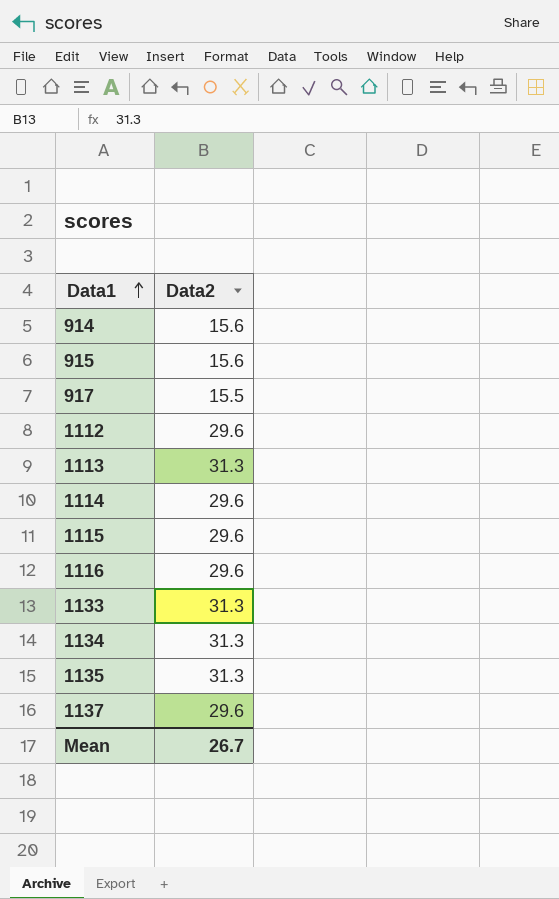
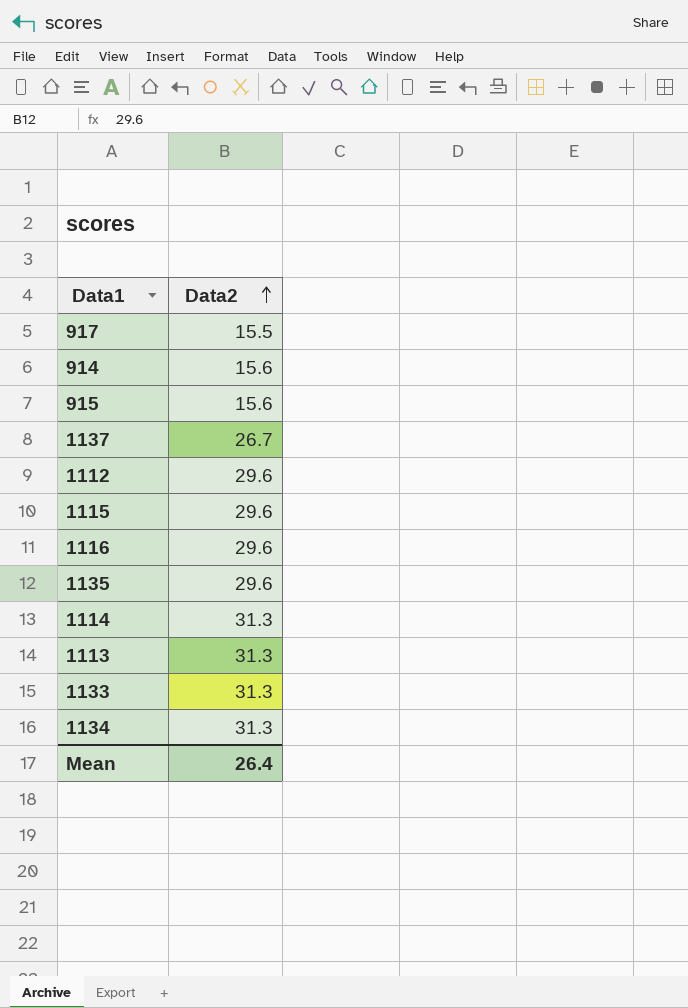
row order: Data1 ascending -> Data2 ascending
1137 | Data2: 29.6 -> 26.7
1135 | Data2: 31.3 -> 29.6
1114 | Data2: 29.6 -> 31.3
Mean | Data2: 26.7 -> 26.4

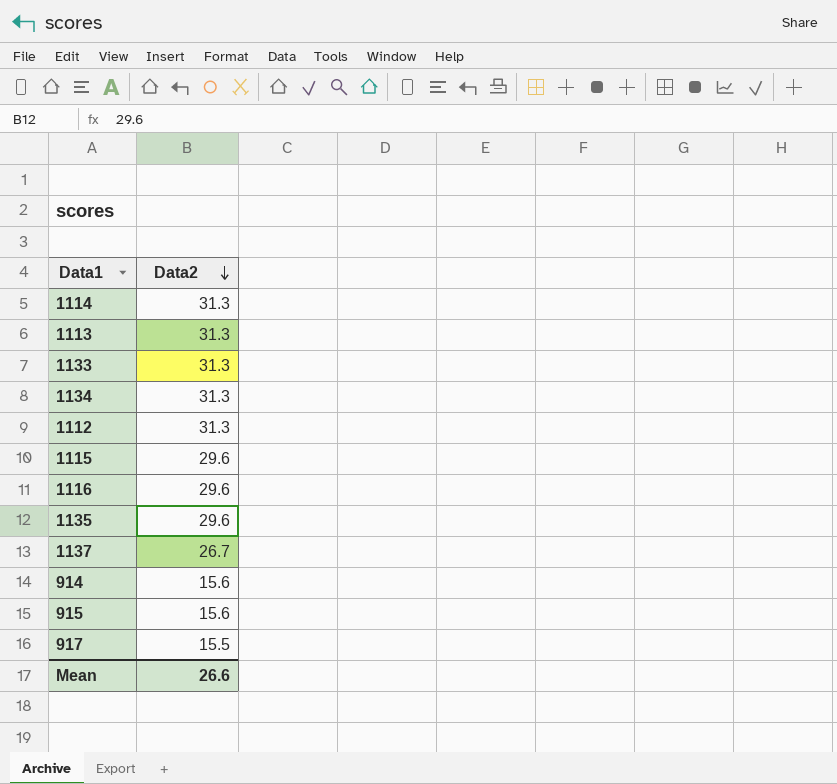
row order: Data2 ascending -> Data2 descending
1112 | Data2: 29.6 -> 31.3
Mean | Data2: 26.4 -> 26.6

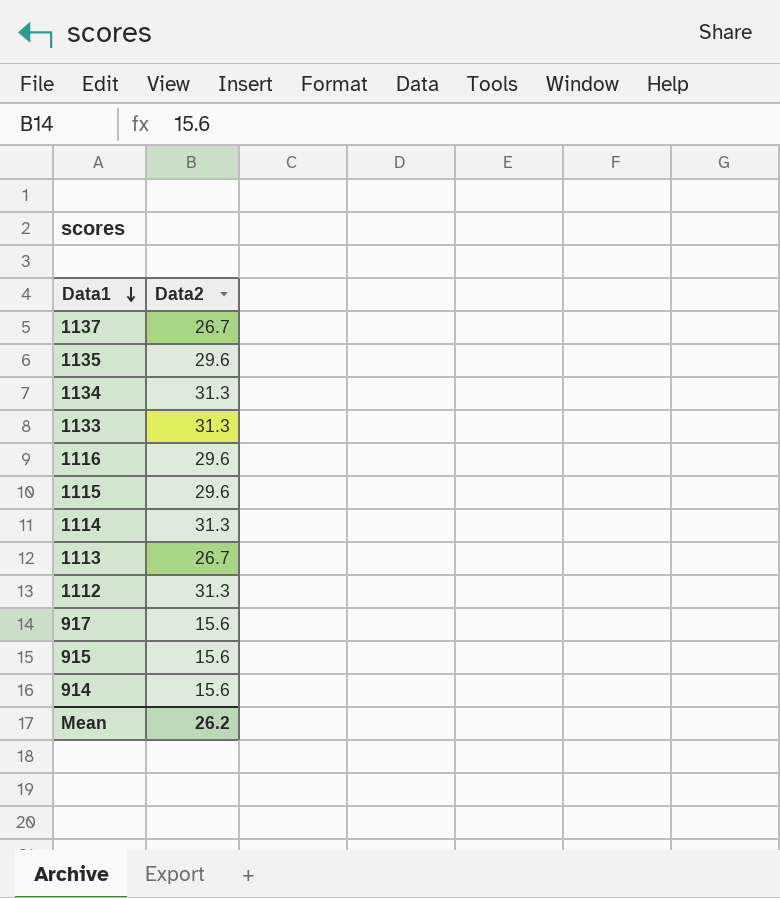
row order: Data2 descending -> Data1 descending
1113 | Data2: 31.3 -> 26.7
917 | Data2: 15.5 -> 15.6
Mean | Data2: 26.6 -> 26.2

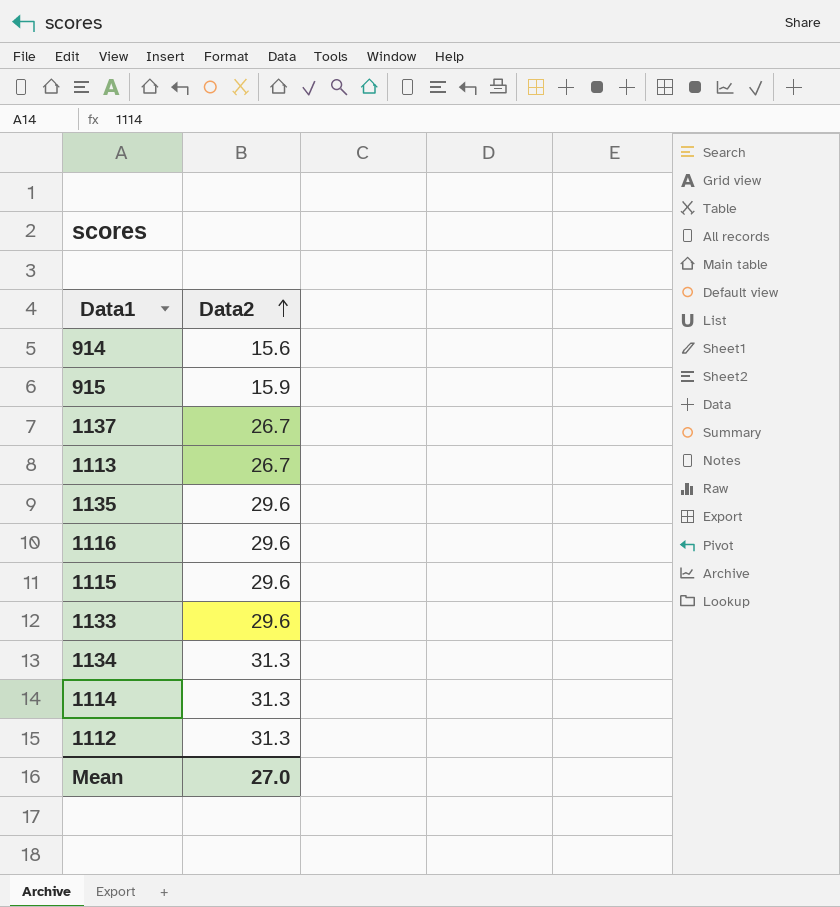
row order: Data1 descending -> Data2 ascending
row 917: 15.6 -> none
915 | Data2: 15.6 -> 15.9
1133 | Data2: 31.3 -> 29.6
Mean | Data2: 26.2 -> 27.0

